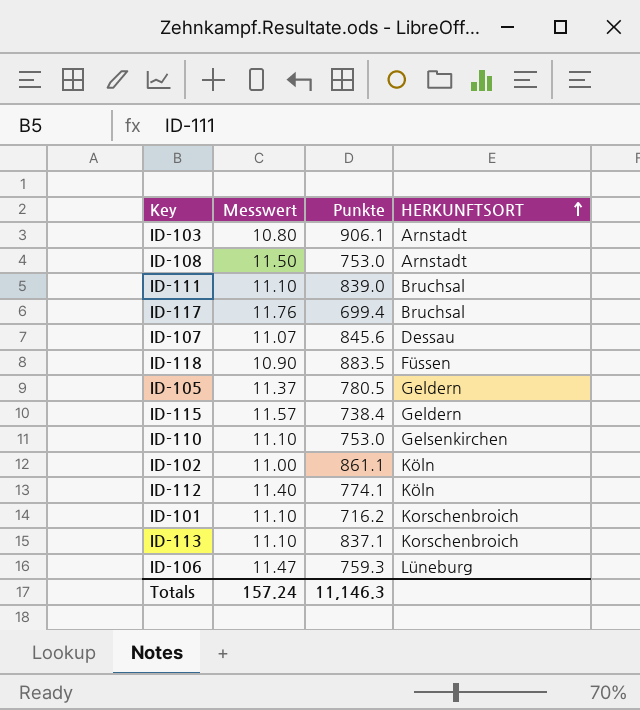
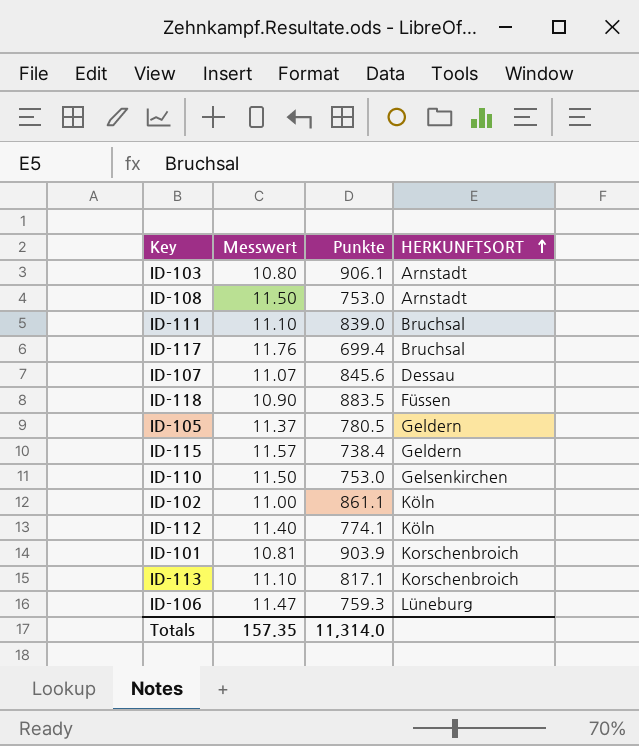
ID-110 | Messwert: 11.10 -> 11.50
ID-101 | Messwert: 11.10 -> 10.81
ID-101 | Punkte: 716.2 -> 903.9
ID-113 | Punkte: 837.1 -> 817.1
Totals | Messwert: 157.24 -> 157.35
Totals | Punkte: 11,146.3 -> 11,314.0

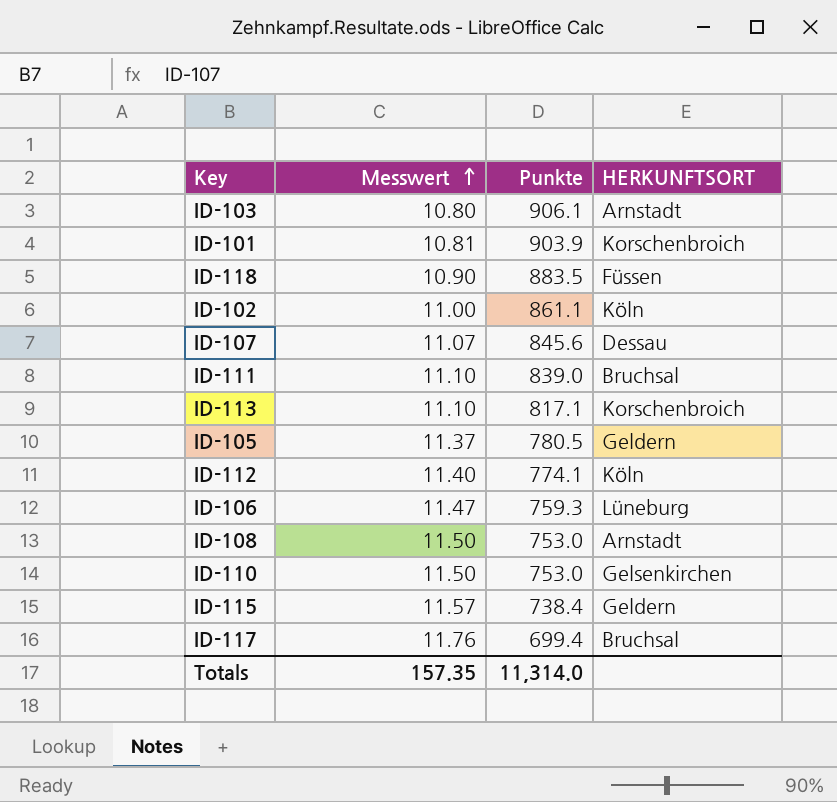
row order: HERKUNFTSORT ascending -> Messwert ascending

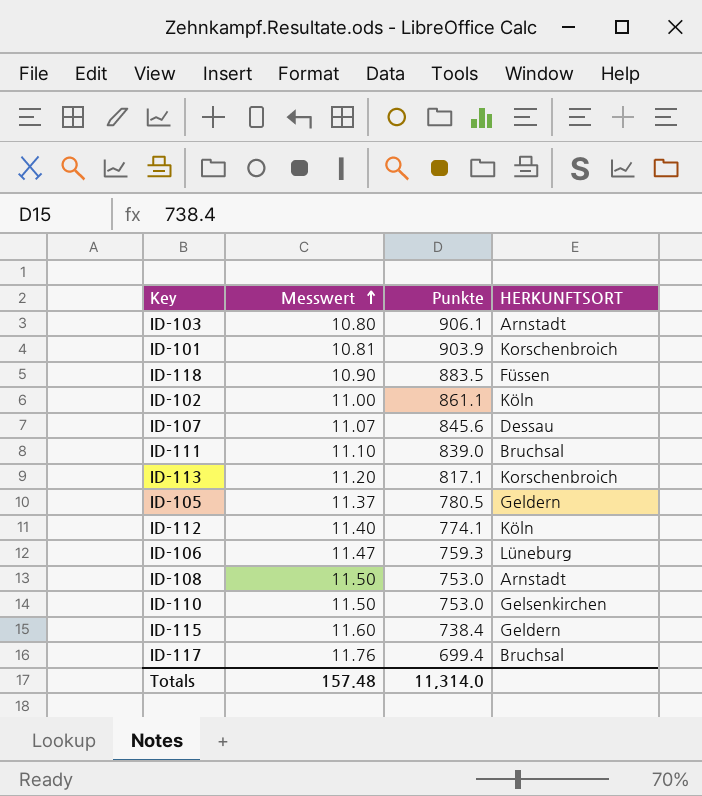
ID-113 | Messwert: 11.10 -> 11.20
ID-115 | Messwert: 11.57 -> 11.60
Totals | Messwert: 157.35 -> 157.48

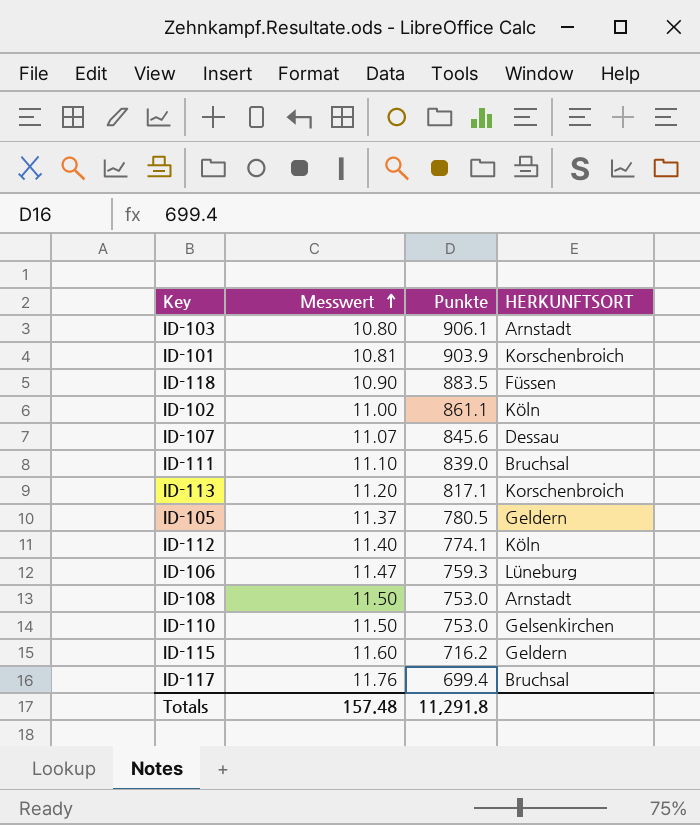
ID-115 | Punkte: 738.4 -> 716.2
Totals | Punkte: 11,314.0 -> 11,291.8

